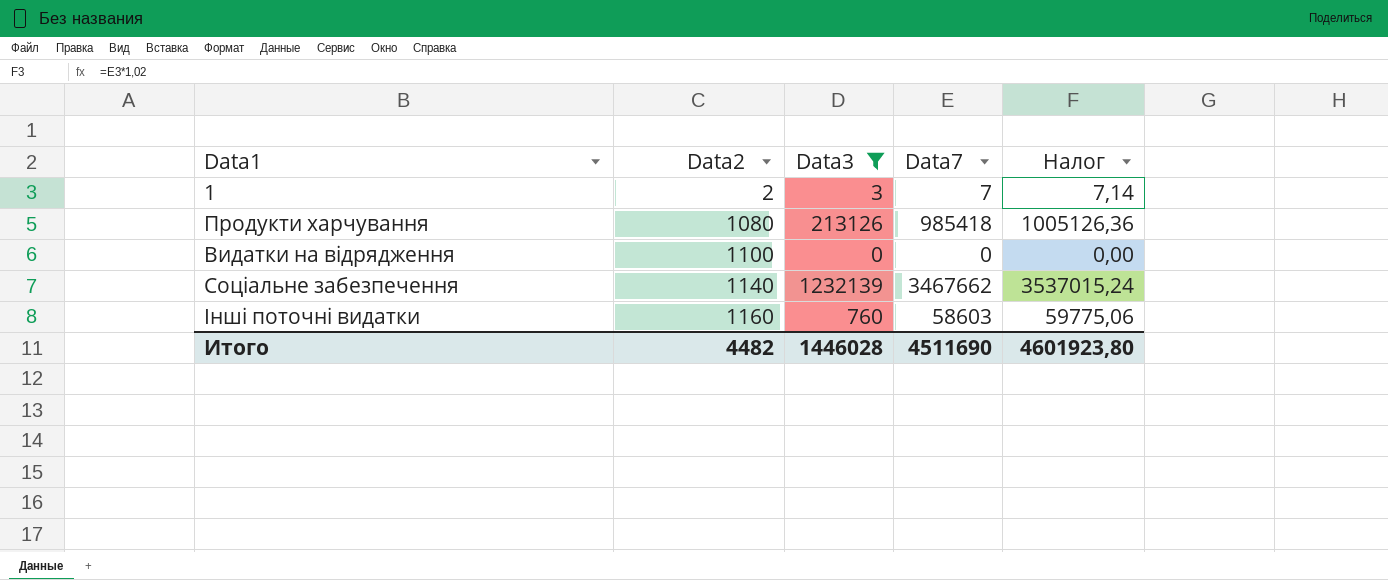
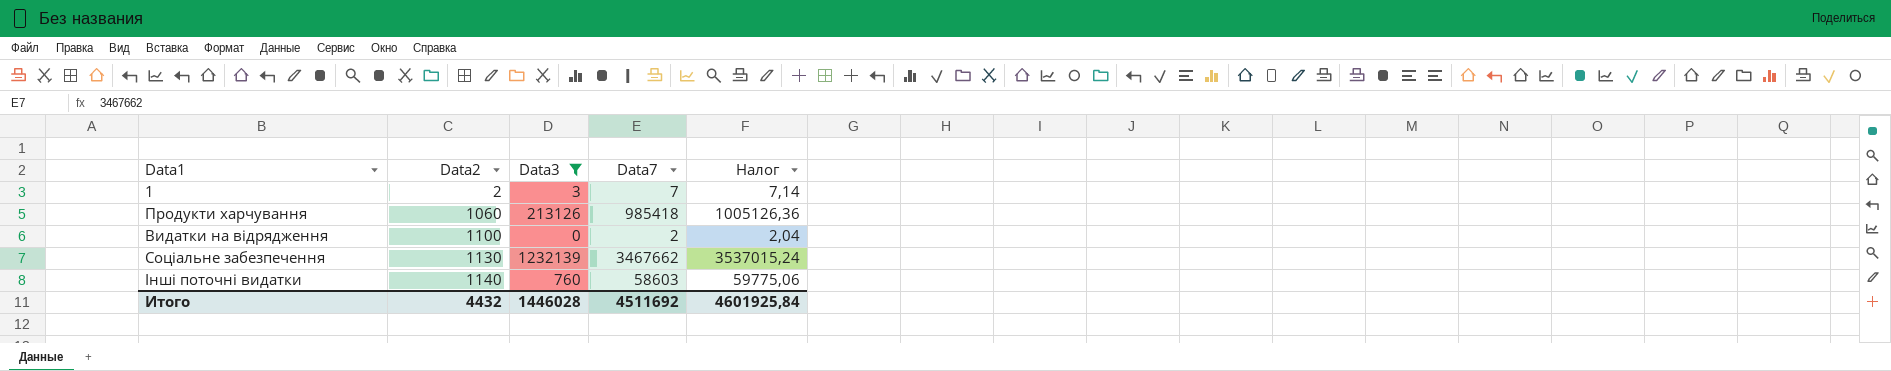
Продукти харчування | Data2: 1080 -> 1060
Видатки на відрядження | Data7: 0 -> 2
Видатки на відрядження | Налог: 0,00 -> 2,04
Соціальне забезпечення | Data2: 1140 -> 1130
Інші поточні видатки | Data2: 1160 -> 1140
Итого | Data2: 4482 -> 4432
Итого | Data7: 4511690 -> 4511692
Итого | Налог: 4601923,80 -> 4601925,84

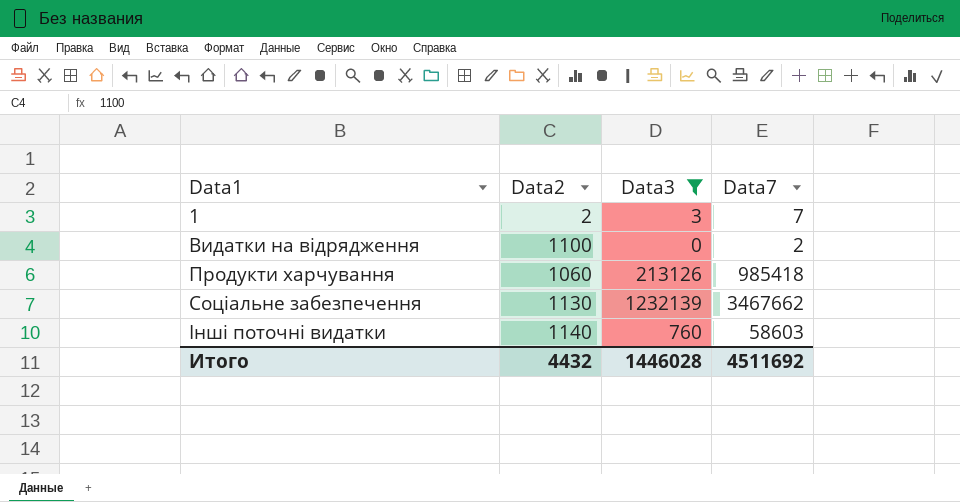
row order: Data2 ascending -> Data1 ascending
column Налог | formula: [Data7] * 1,02 -> none

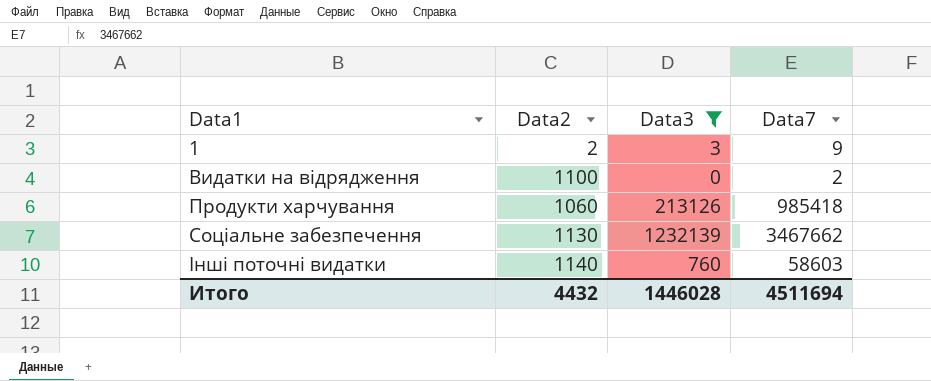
1 | Data7: 7 -> 9
Итого | Data7: 4511692 -> 4511694

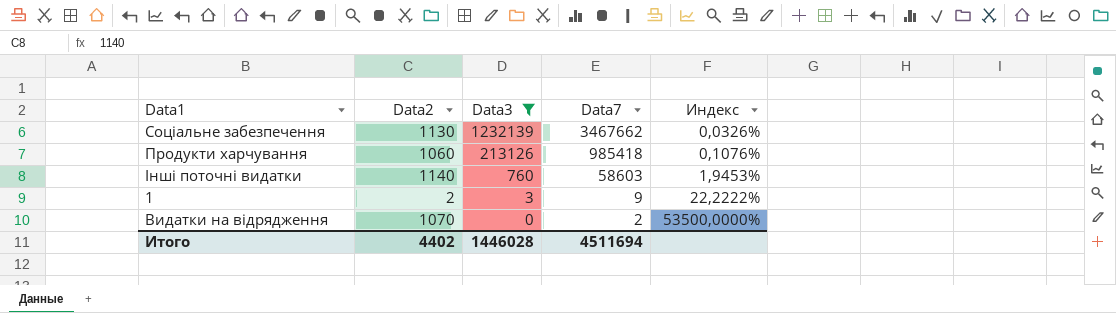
row order: Data1 ascending -> Data3 descending
column Индекс | formula: none -> [Data2] / [Data7]
Видатки на відрядження | Data2: 1100 -> 1070
Итого | Data2: 4432 -> 4402

